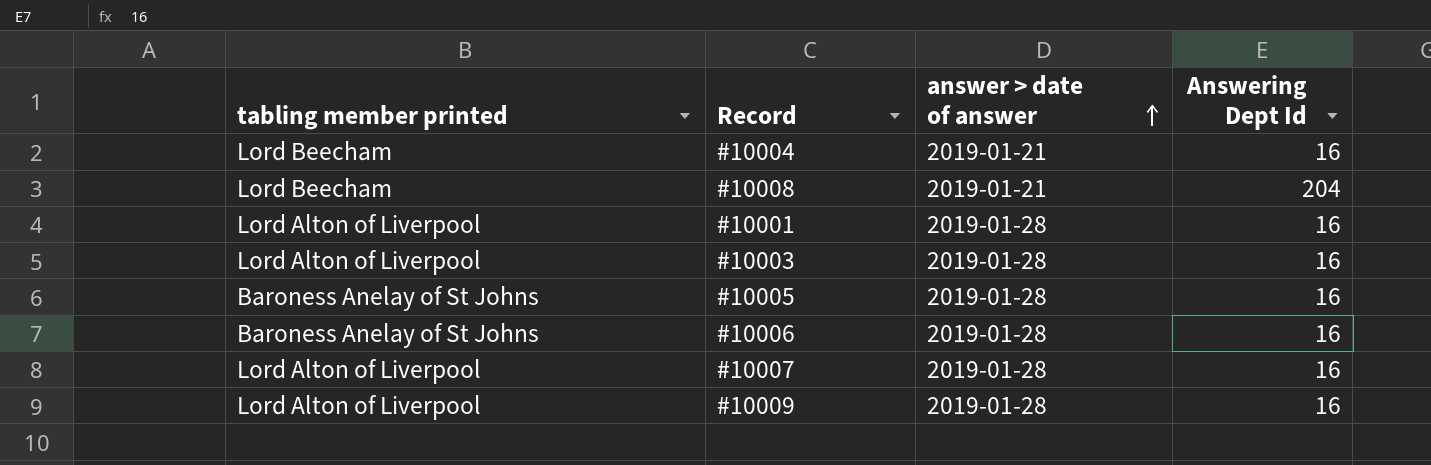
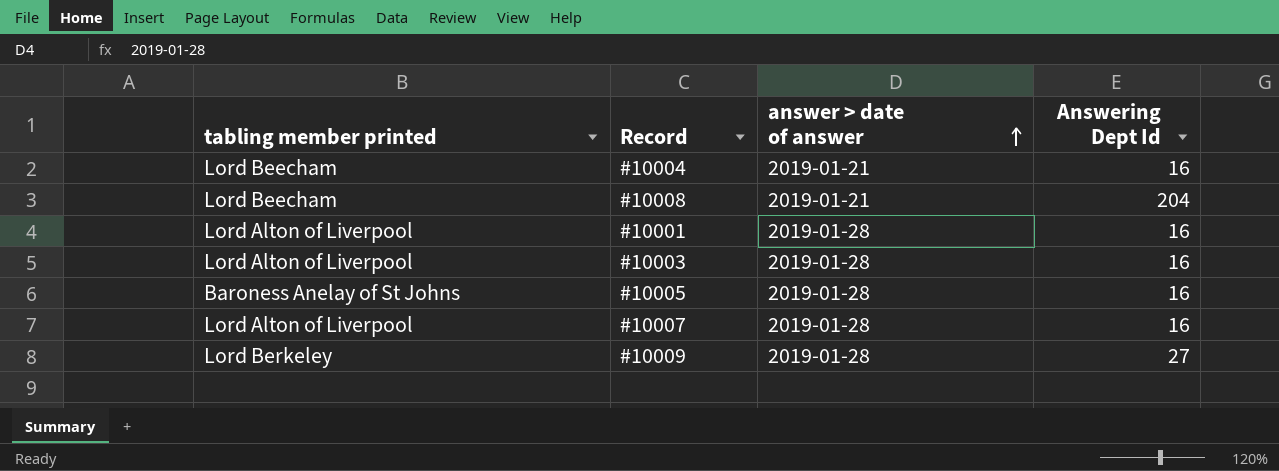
row #10006: Baroness Anelay of St Johns | 2019-01-28 | 16 -> none
#10009 | tabling member printed: Lord Alton of Liverpool -> Lord Berkeley
#10009 | Answering Dept Id: 16 -> 27

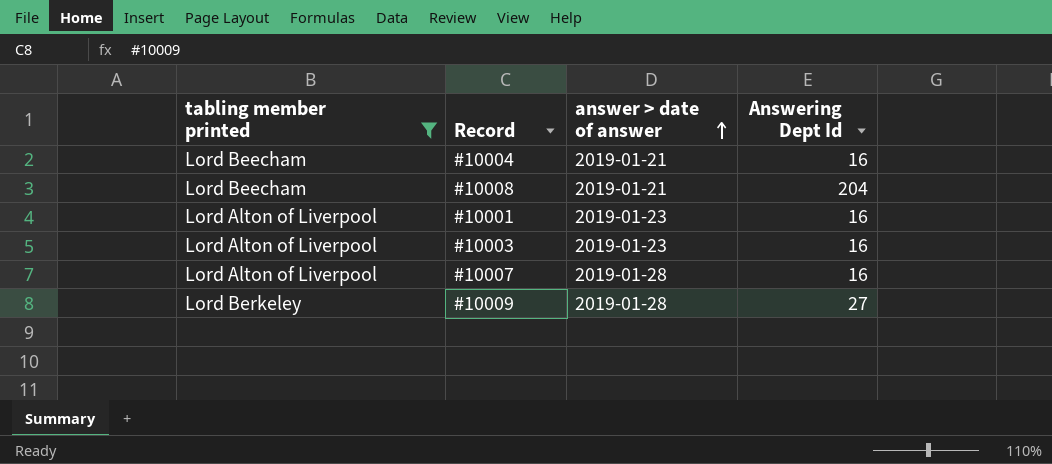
filter: none -> tabling member printed != Baroness Anelay of St Johns
#10001 | answer > date of answer: 2019-01-28 -> 2019-01-23
#10003 | answer > date of answer: 2019-01-28 -> 2019-01-23

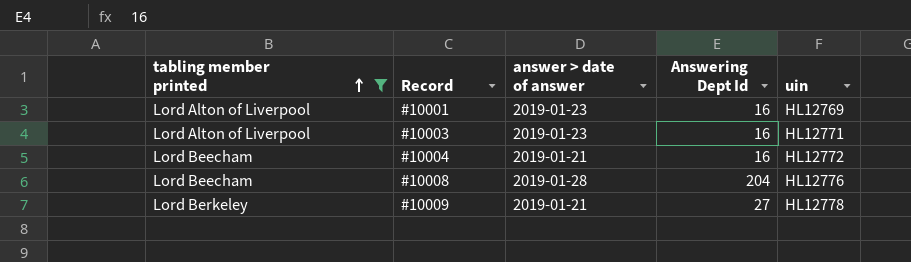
row order: answer > date of answer ascending -> tabling member printed ascending
column uin | position: none -> 5
row #10007: Lord Alton of Liverpool | 2019-01-28 | 16 -> none
#10008 | answer > date of answer: 2019-01-21 -> 2019-01-28
#10009 | answer > date of answer: 2019-01-28 -> 2019-01-21

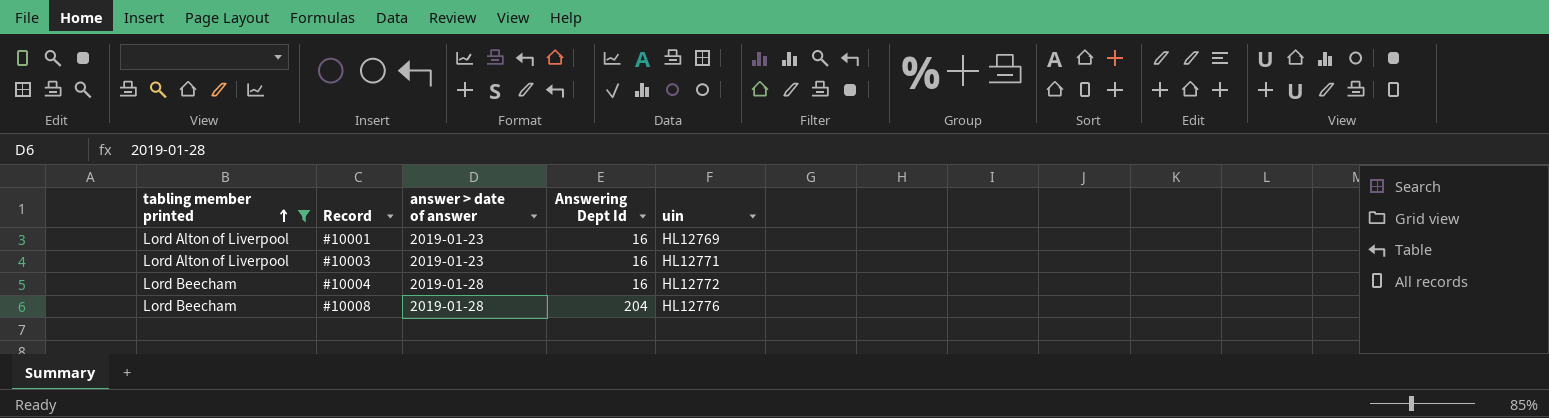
row #10009: Lord Berkeley | 2019-01-21 | 27 | HL12778 -> none
#10004 | answer > date of answer: 2019-01-21 -> 2019-01-28

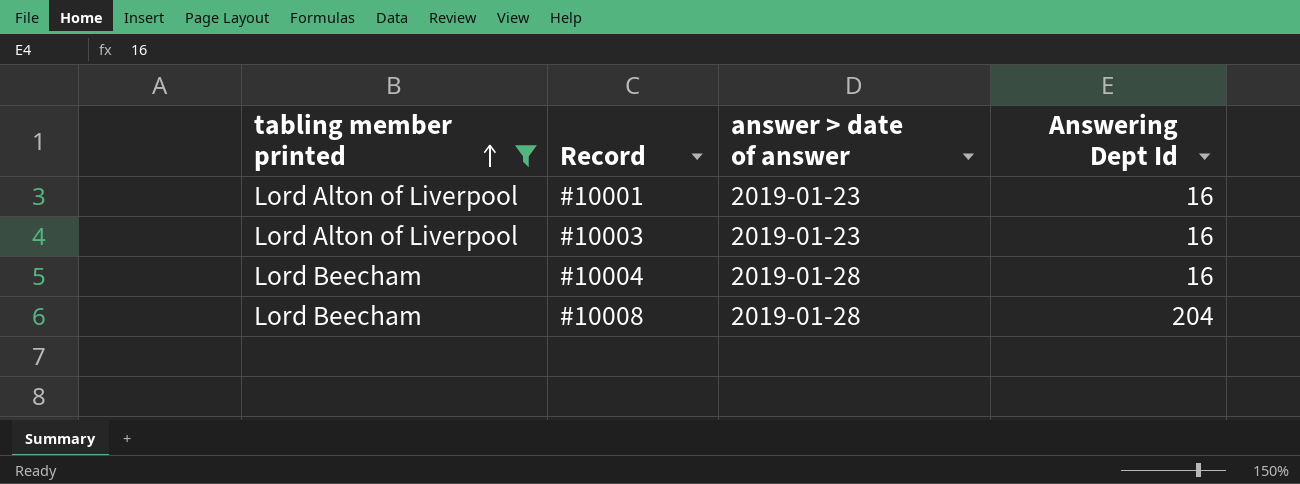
column uin | position: 5 -> none

